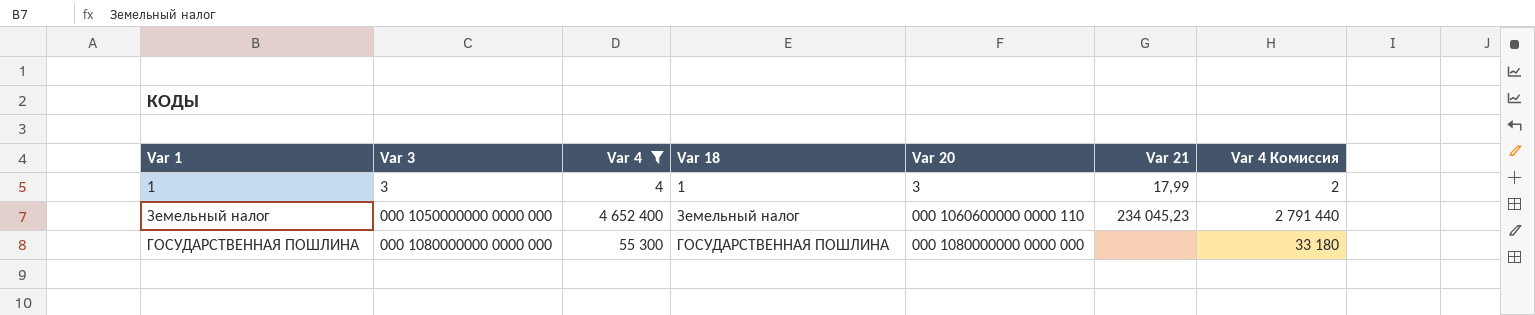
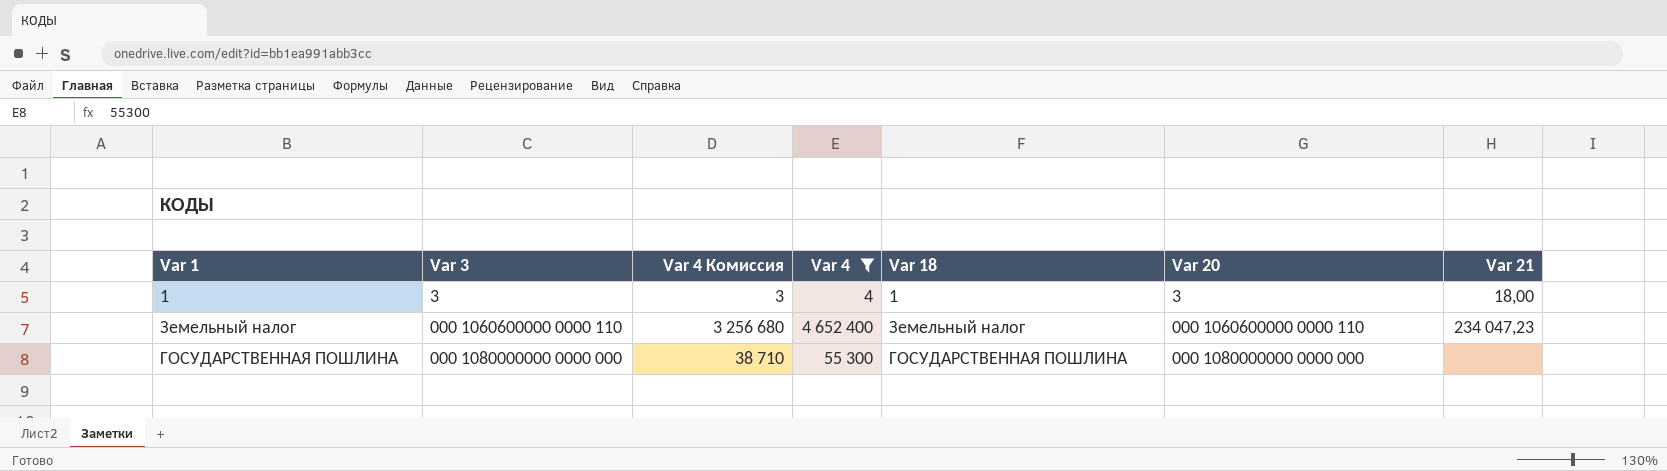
column Var 4 Комиссия | formula: [Var 4] * 0,6 -> [Var 4] * 0,7
column Var 4 Комиссия | position: 7 -> 3
1 | Var 21: 17,99 -> 18,00
Земельный налог | Var 3: 000 1050000000 0000 000 -> 000 1060600000 0000 110
Земельный налог | Var 21: 234 045,23 -> 234 047,23

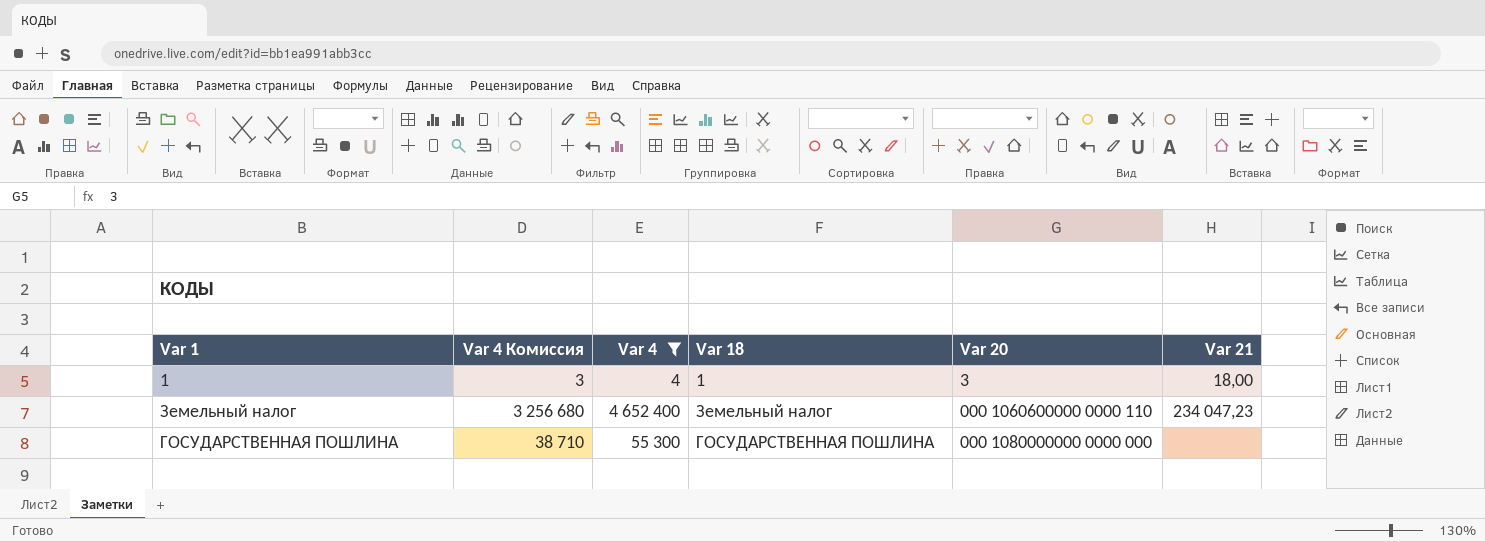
column Var 3 | position: 2 -> none

